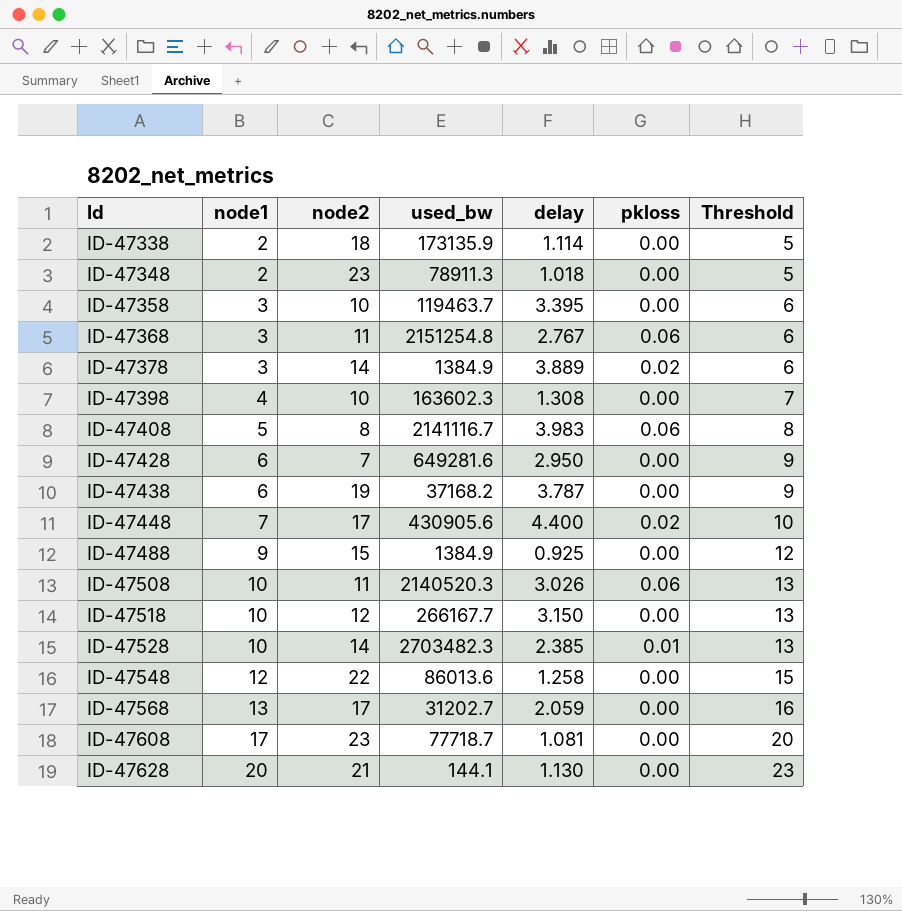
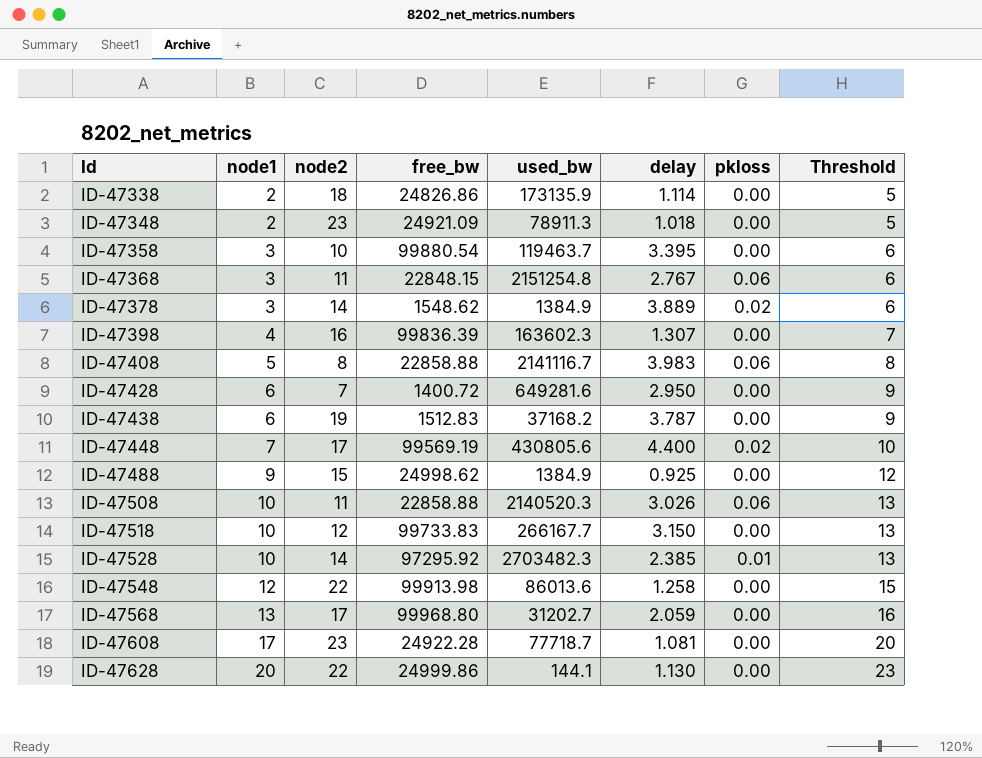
column free_bw | position: none -> 4
ID-47398 | node2: 10 -> 16
ID-47398 | delay: 1.308 -> 1.307
ID-47448 | used_bw: 430905.6 -> 430805.6
ID-47628 | node2: 21 -> 22

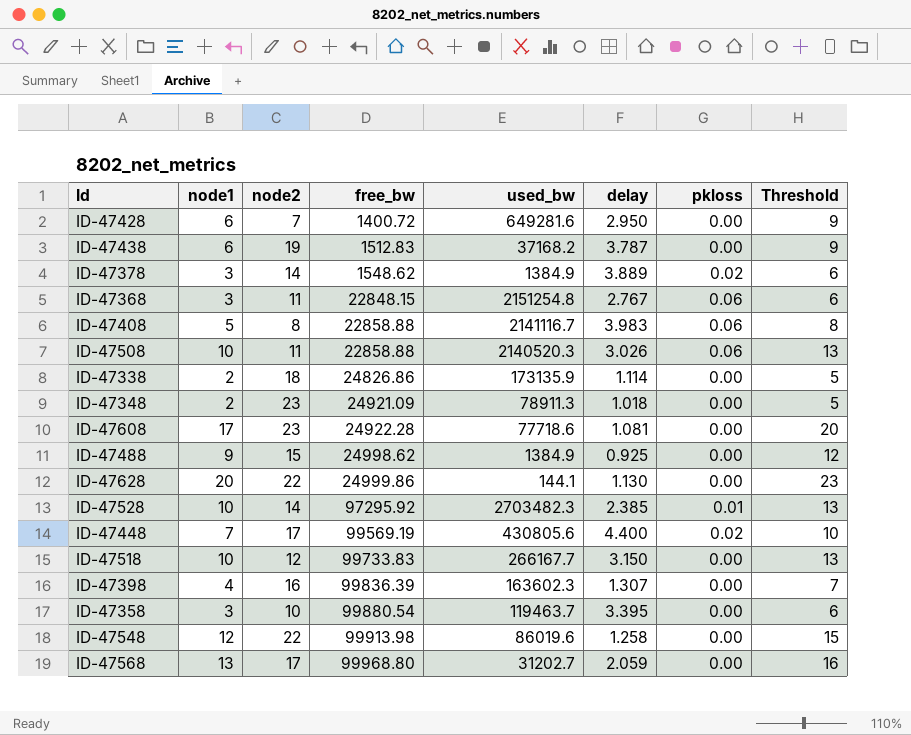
row order: Id ascending -> free_bw ascending
ID-47608 | used_bw: 77718.7 -> 77718.6
ID-47548 | used_bw: 86013.6 -> 86019.6

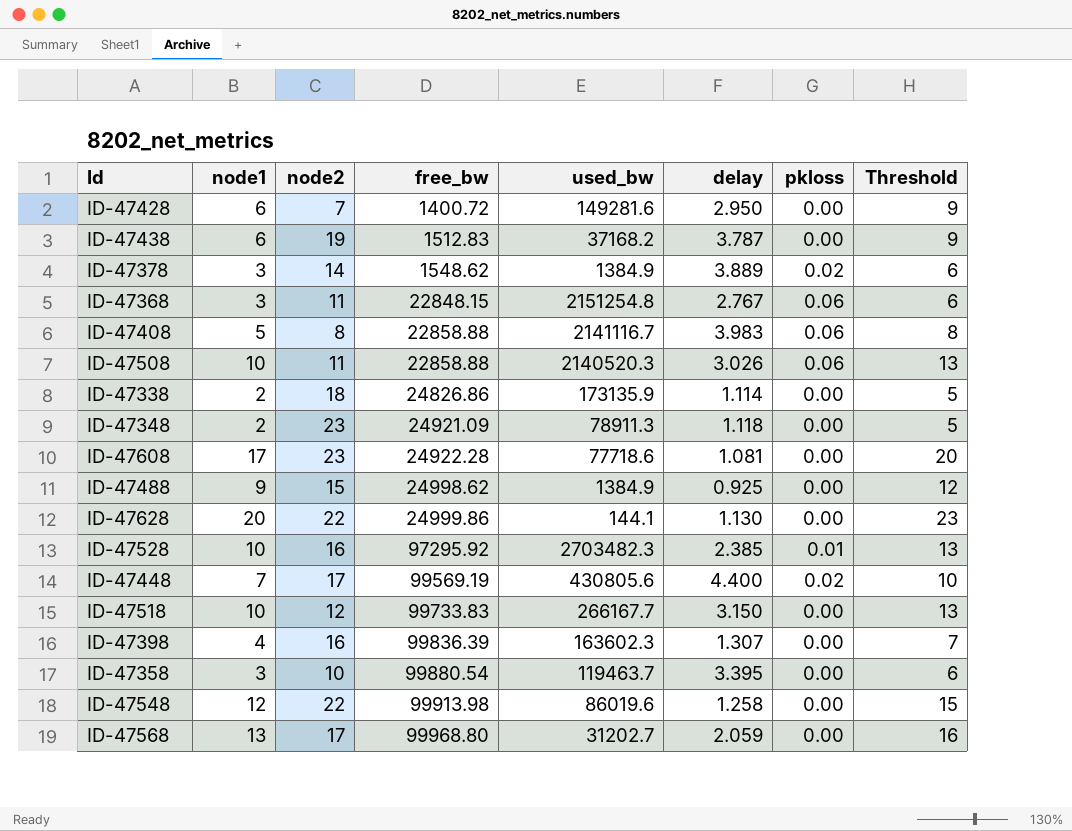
ID-47428 | used_bw: 649281.6 -> 149281.6
ID-47348 | delay: 1.018 -> 1.118
ID-47528 | node2: 14 -> 16

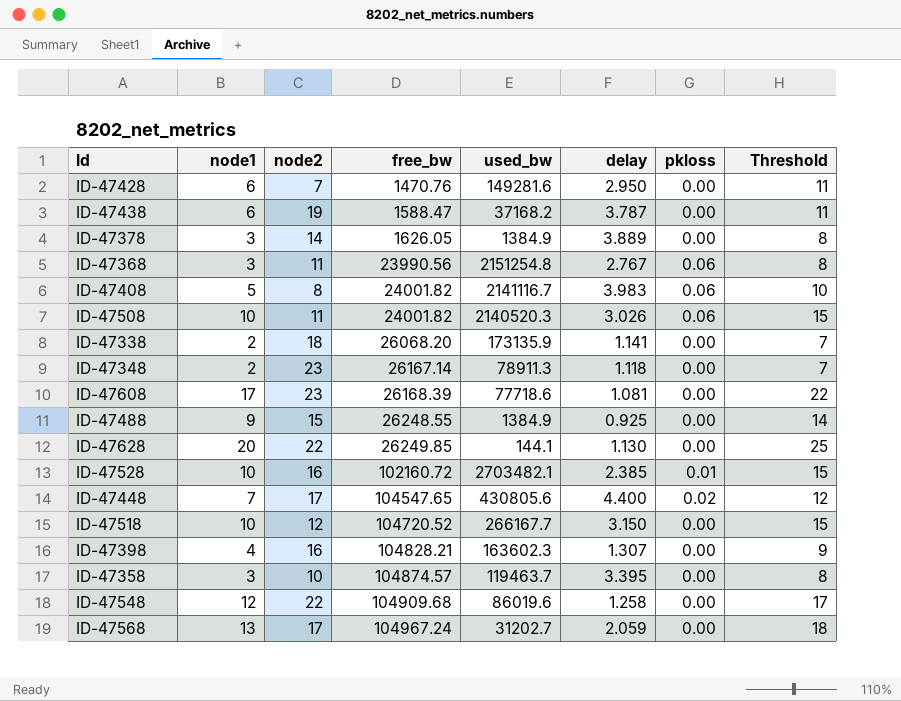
column Threshold | formula: [node1] + 3 -> [node1] + 5
ID-47428 | free_bw: 1400.72 -> 1470.76
ID-47438 | free_bw: 1512.83 -> 1588.47
ID-47378 | free_bw: 1548.62 -> 1626.05
ID-47378 | pkloss: 0.02 -> 0.00
ID-47368 | free_bw: 22848.15 -> 23990.56
ID-47408 | free_bw: 22858.88 -> 24001.82
ID-47508 | free_bw: 22858.88 -> 24001.82
ID-47338 | free_bw: 24826.86 -> 26068.20
ID-47338 | delay: 1.114 -> 1.141
ID-47348 | free_bw: 24921.09 -> 26167.14
ID-47608 | free_bw: 24922.28 -> 26168.39
ID-47488 | free_bw: 24998.62 -> 26248.55
ID-47628 | free_bw: 24999.86 -> 26249.85
ID-47528 | free_bw: 97295.92 -> 102160.72
ID-47528 | used_bw: 2703482.3 -> 2703482.1
ID-47448 | free_bw: 99569.19 -> 104547.65
ID-47518 | free_bw: 99733.83 -> 104720.52
ID-47398 | free_bw: 99836.39 -> 104828.21
ID-47358 | free_bw: 99880.54 -> 104874.57
ID-47548 | free_bw: 99913.98 -> 104909.68
ID-47568 | free_bw: 99968.80 -> 104967.24

